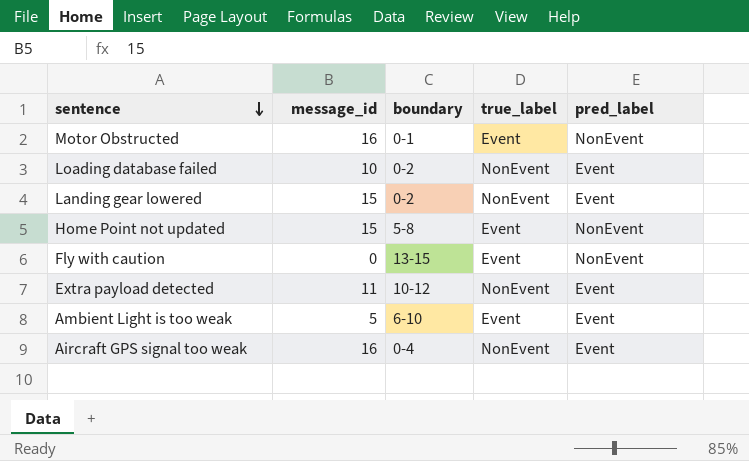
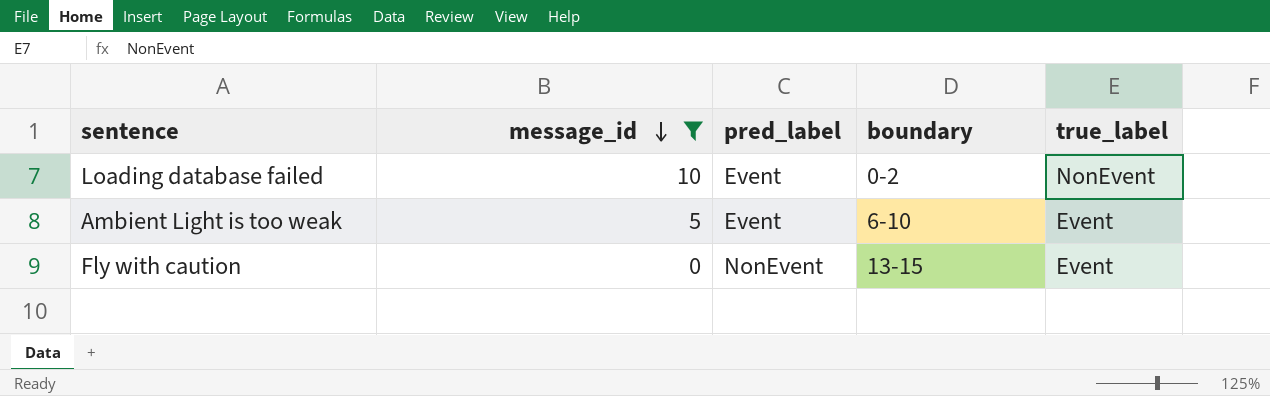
filter: none -> message_id <= 10
row order: sentence descending -> message_id descending
column pred_label | position: 5 -> 3

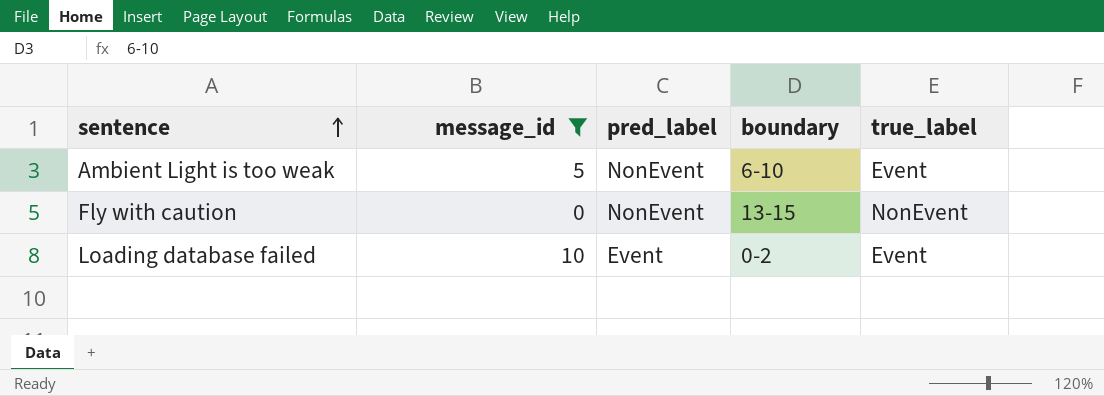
row order: message_id descending -> sentence ascending
Ambient Light is too weak | pred_label: Event -> NonEvent
Fly with caution | true_label: Event -> NonEvent
Loading database failed | true_label: NonEvent -> Event

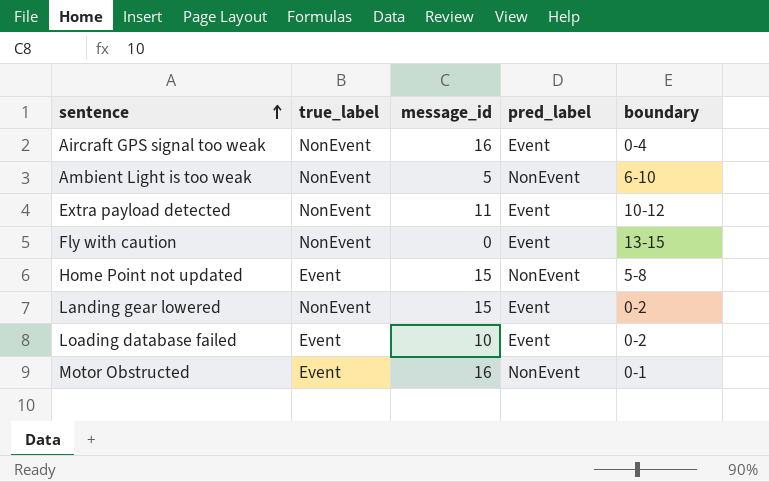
filter: message_id <= 10 -> none
column true_label | position: 5 -> 2
Ambient Light is too weak | true_label: Event -> NonEvent
Fly with caution | pred_label: NonEvent -> Event

